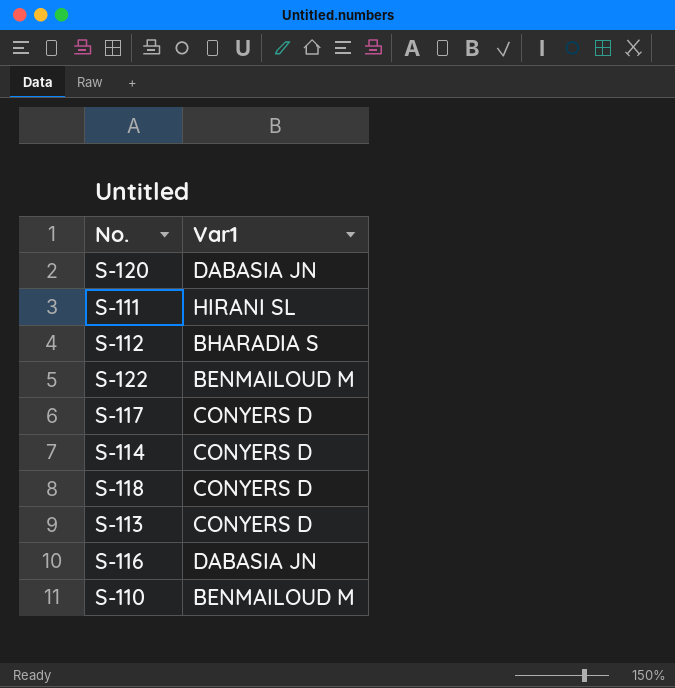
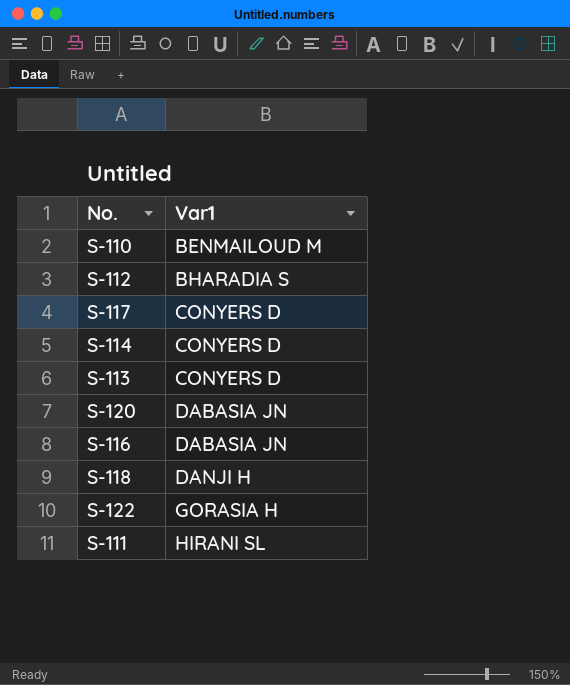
row order: none -> Var1 ascending
S-118 | Var1: CONYERS D -> DANJI H
S-122 | Var1: BENMAILOUD M -> GORASIA H

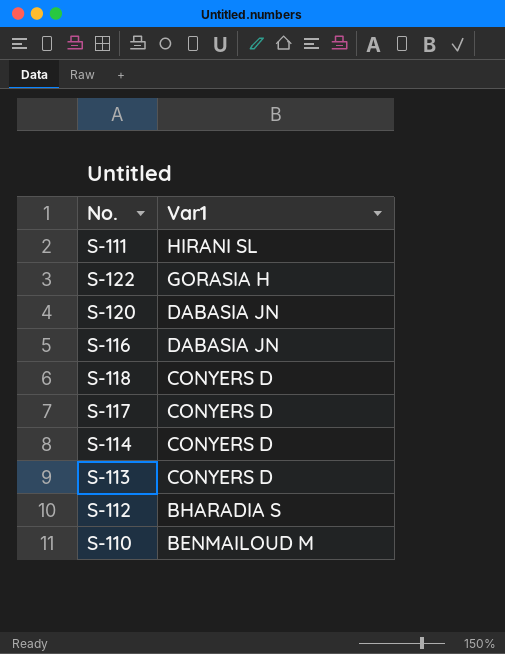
row order: Var1 ascending -> Var1 descending
S-118 | Var1: DANJI H -> CONYERS D

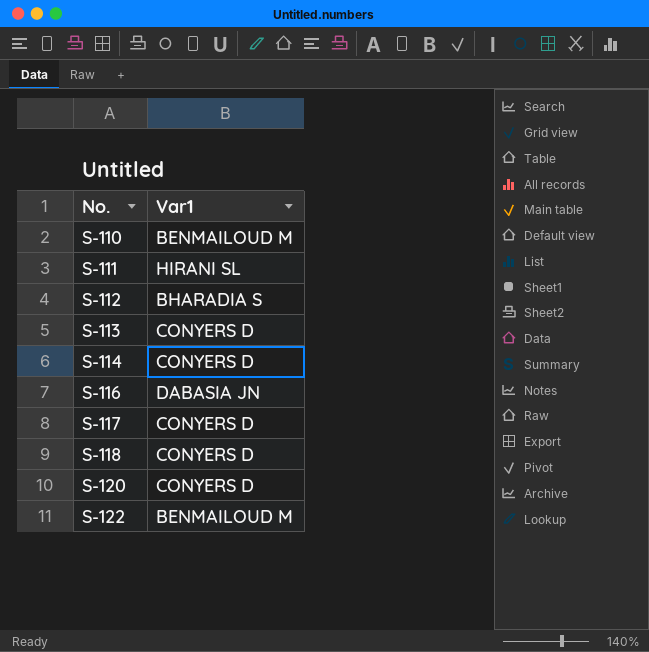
row order: Var1 descending -> No. ascending
S-120 | Var1: DABASIA JN -> CONYERS D
S-122 | Var1: GORASIA H -> BENMAILOUD M

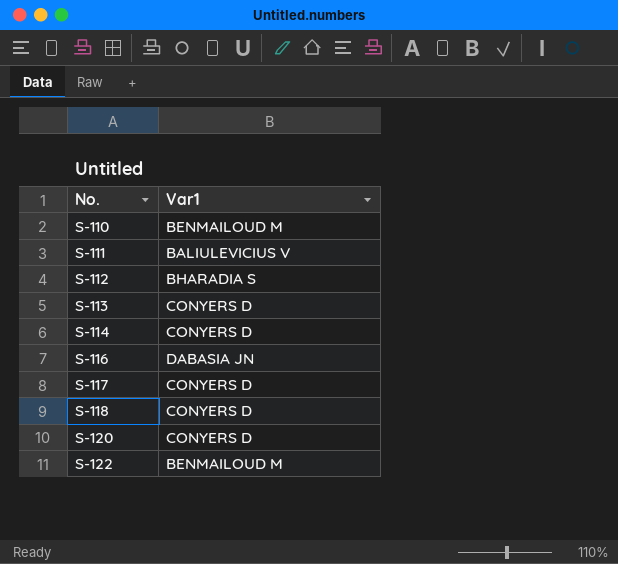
S-111 | Var1: HIRANI SL -> BALIULEVICIUS V

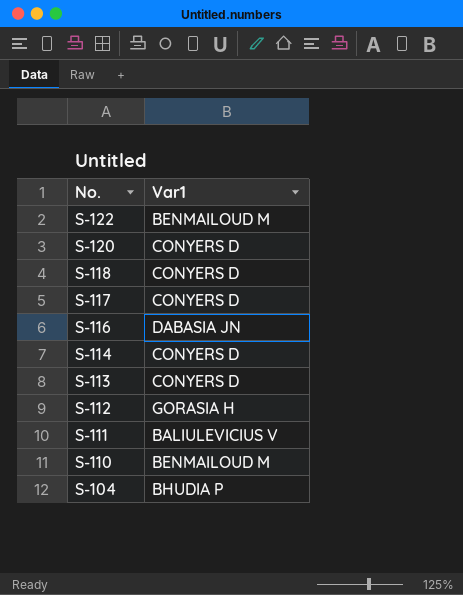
row order: No. ascending -> No. descending
S-112 | Var1: BHARADIA S -> GORASIA H
row S-104: none -> BHUDIA P

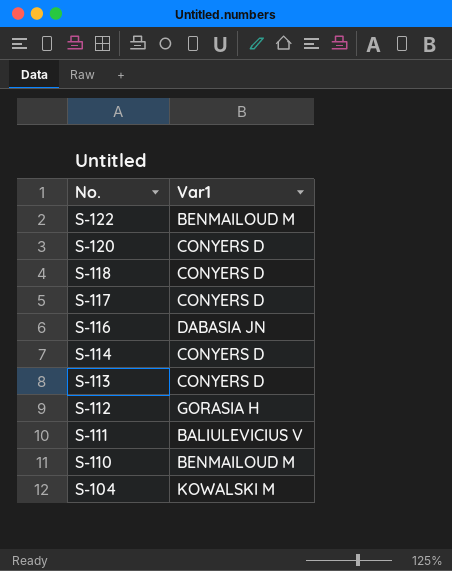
S-104 | Var1: BHUDIA P -> KOWALSKI M

